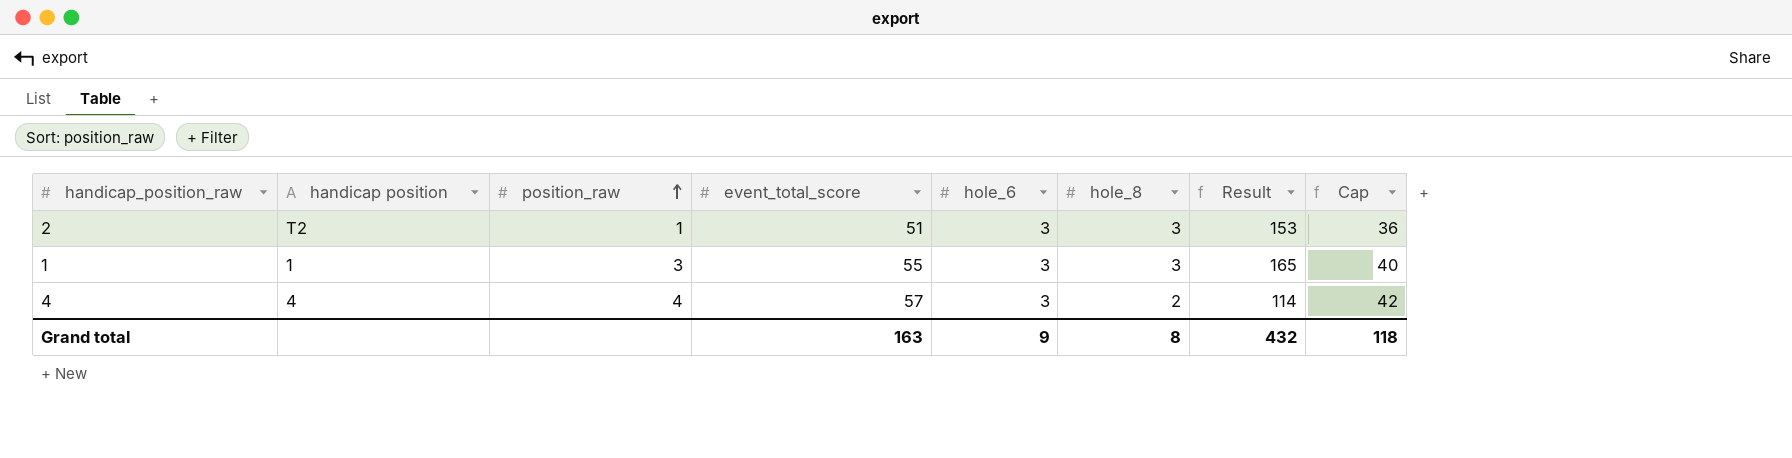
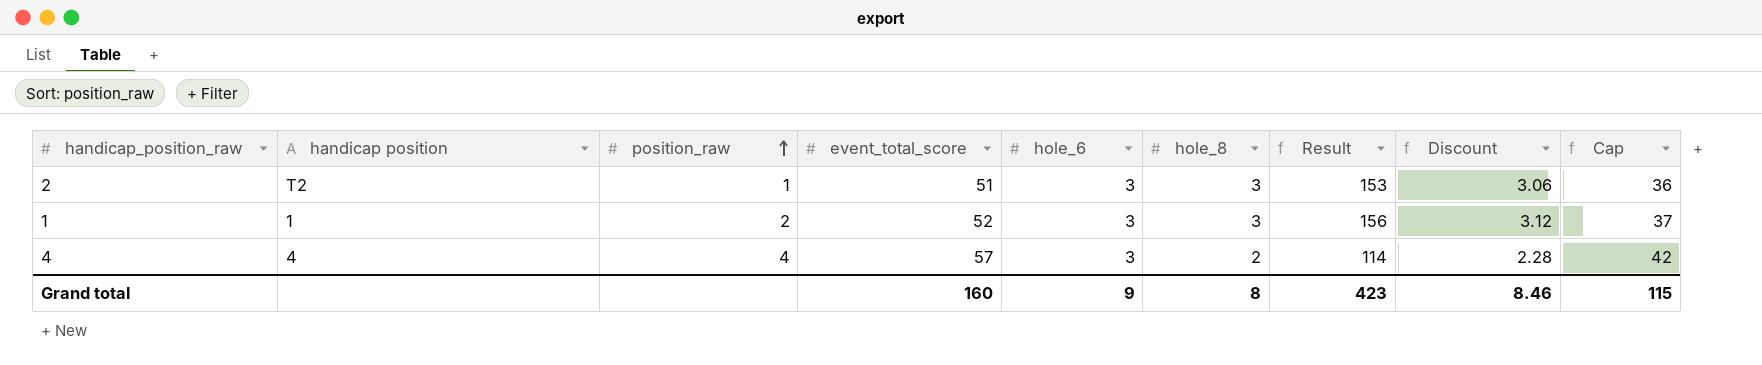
column Discount | formula: none -> [Result] * 0.02
1 | position_raw: 3 -> 2
1 | event_total_score: 55 -> 52
1 | Result: 165 -> 156
1 | Cap: 40 -> 37
Grand total | event_total_score: 163 -> 160
Grand total | Result: 432 -> 423
Grand total | Cap: 118 -> 115

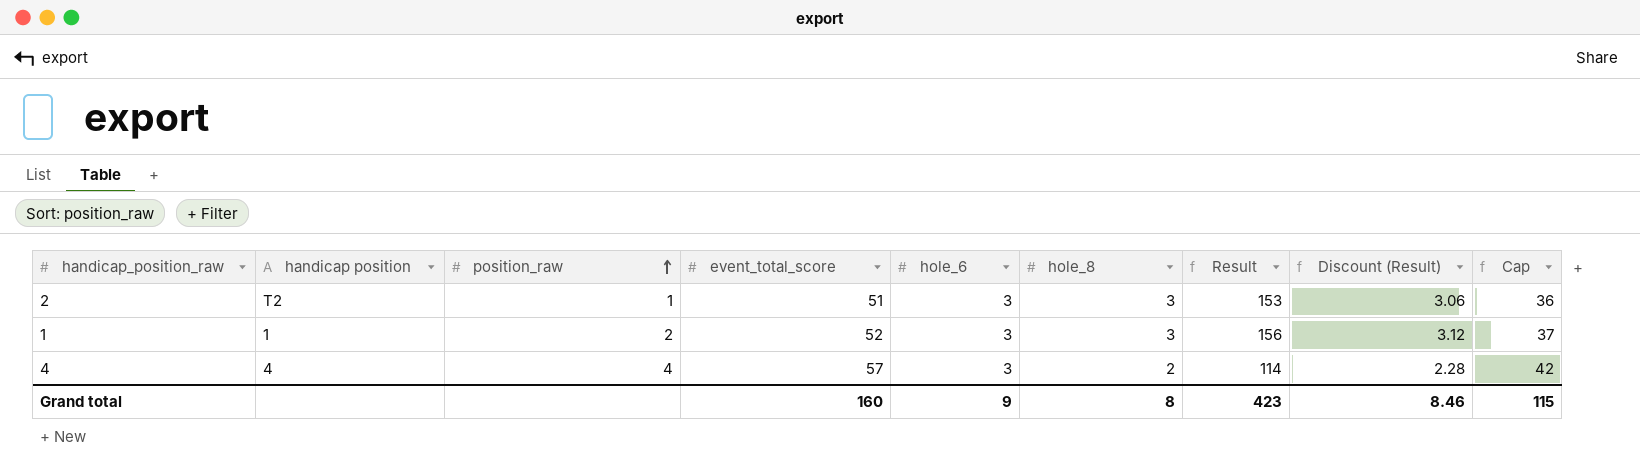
column name: Discount -> Discount (Result)

